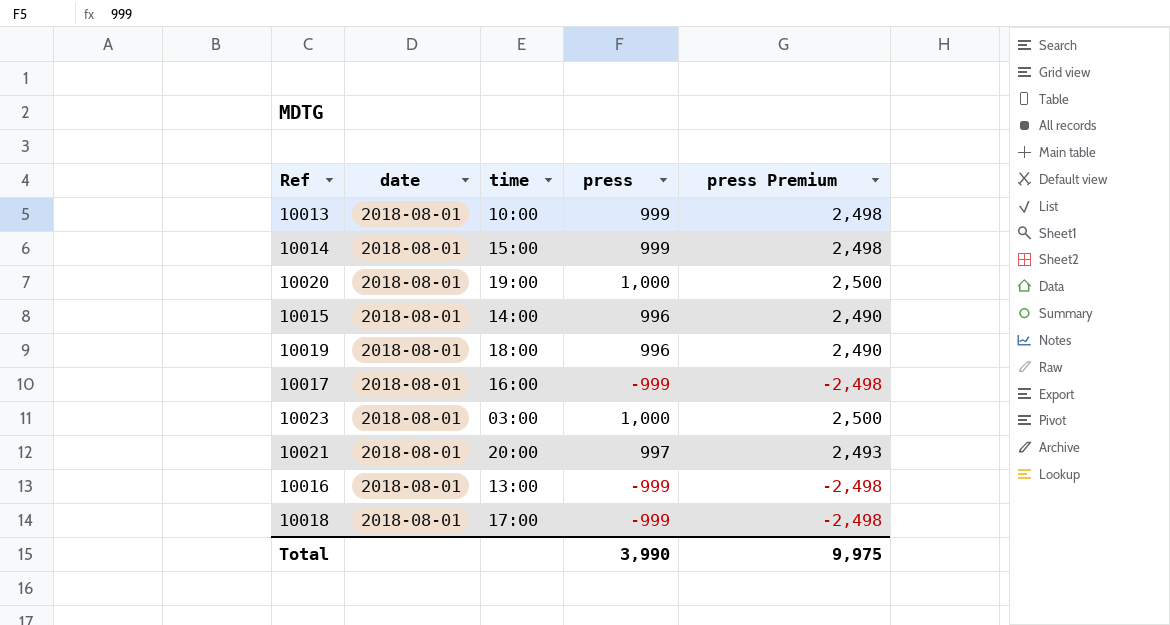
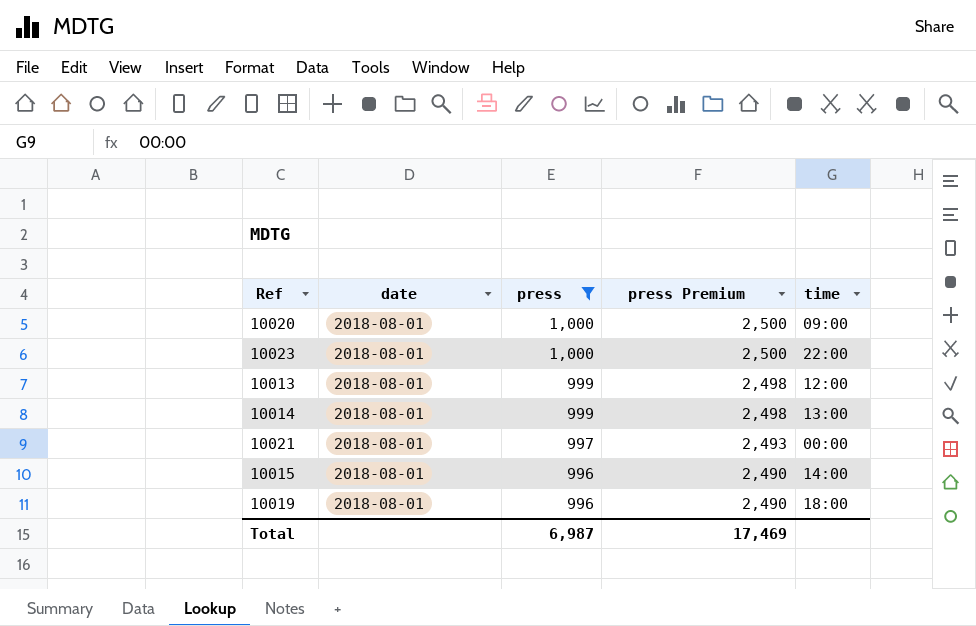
filter: none -> press != -999
row order: none -> press descending
column time | position: 3 -> 5
10020 | time: 19:00 -> 09:00
10023 | time: 03:00 -> 22:00
10013 | time: 10:00 -> 12:00
10014 | time: 15:00 -> 13:00
10021 | time: 20:00 -> 00:00
Total | press: 3,990 -> 6,987
Total | press Premium: 9,975 -> 17,469

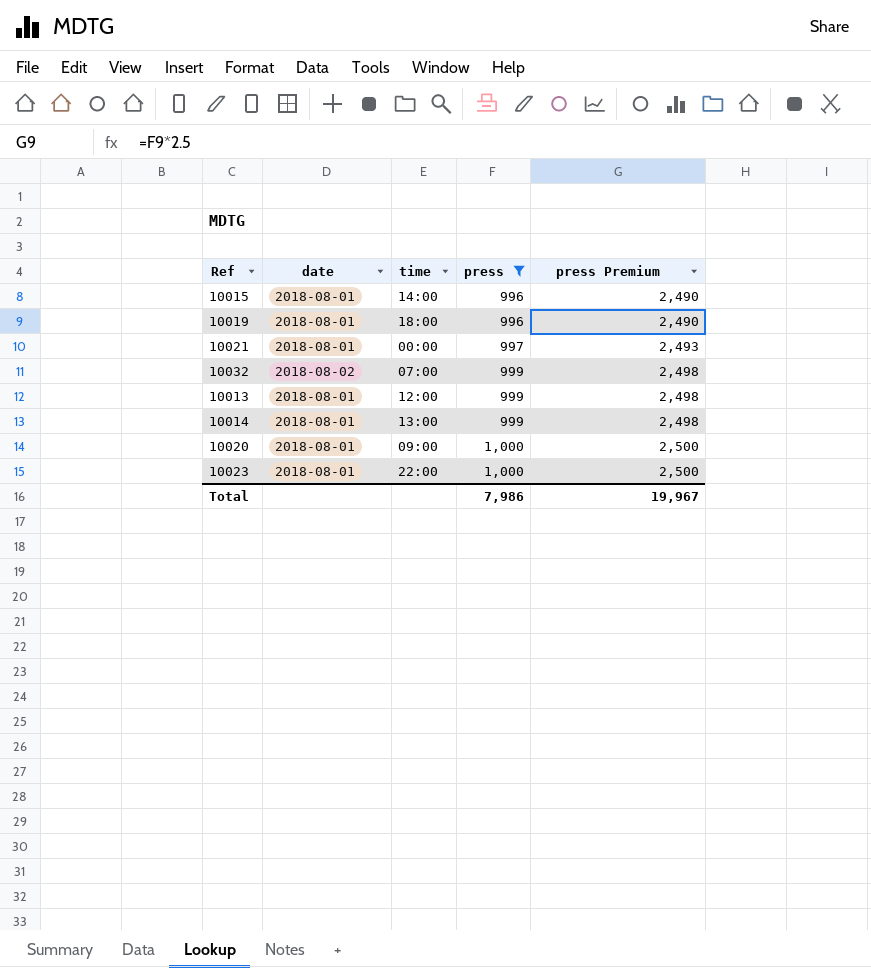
row order: press descending -> press ascending
column time | position: 5 -> 3
row 10032: none -> 2018-08-02 | 07:00 | 999 | 2,498
Total | press: 6,987 -> 7,986
Total | press Premium: 17,469 -> 19,967

